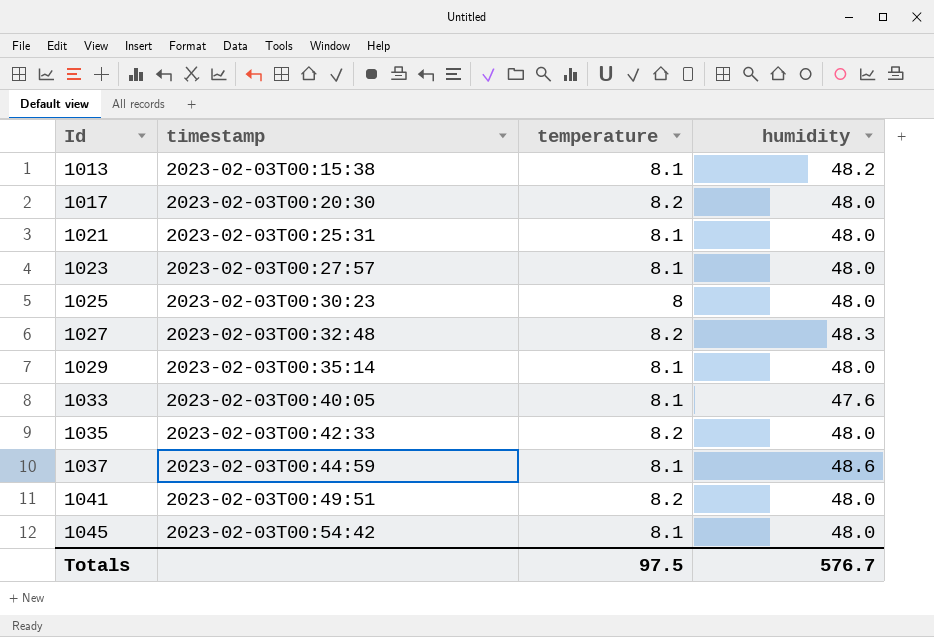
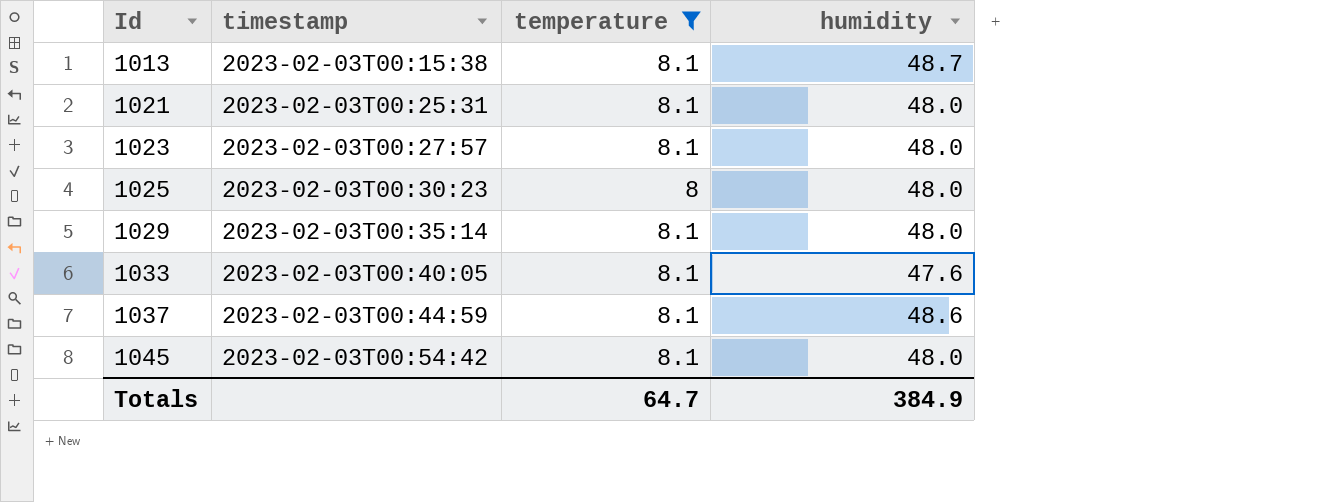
filter: none -> temperature != 8.2
1013 | humidity: 48.2 -> 48.7
Totals | temperature: 97.5 -> 64.7
Totals | humidity: 576.7 -> 384.9

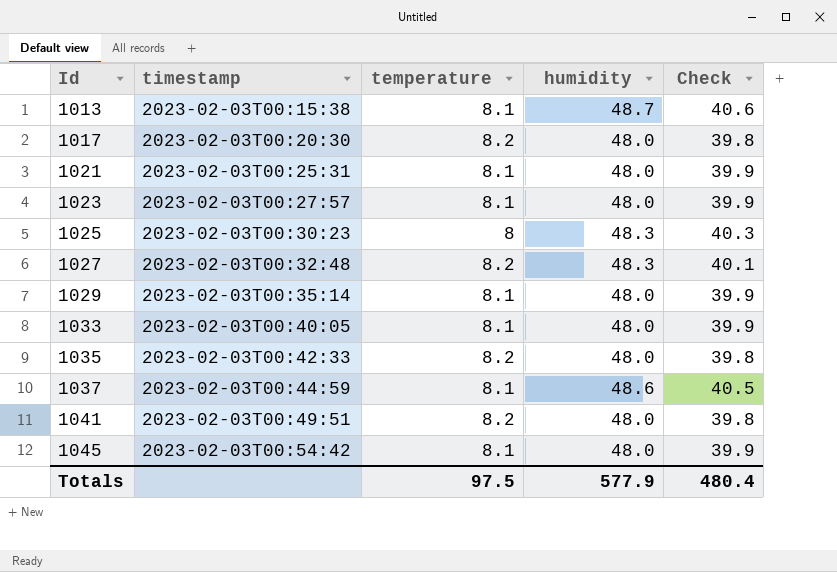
filter: temperature != 8.2 -> none
column Check | formula: none -> [humidity] - [temperature]
1025 | humidity: 48.0 -> 48.3
1033 | humidity: 47.6 -> 48.0
Totals | temperature: 64.7 -> 97.5
Totals | humidity: 384.9 -> 577.9

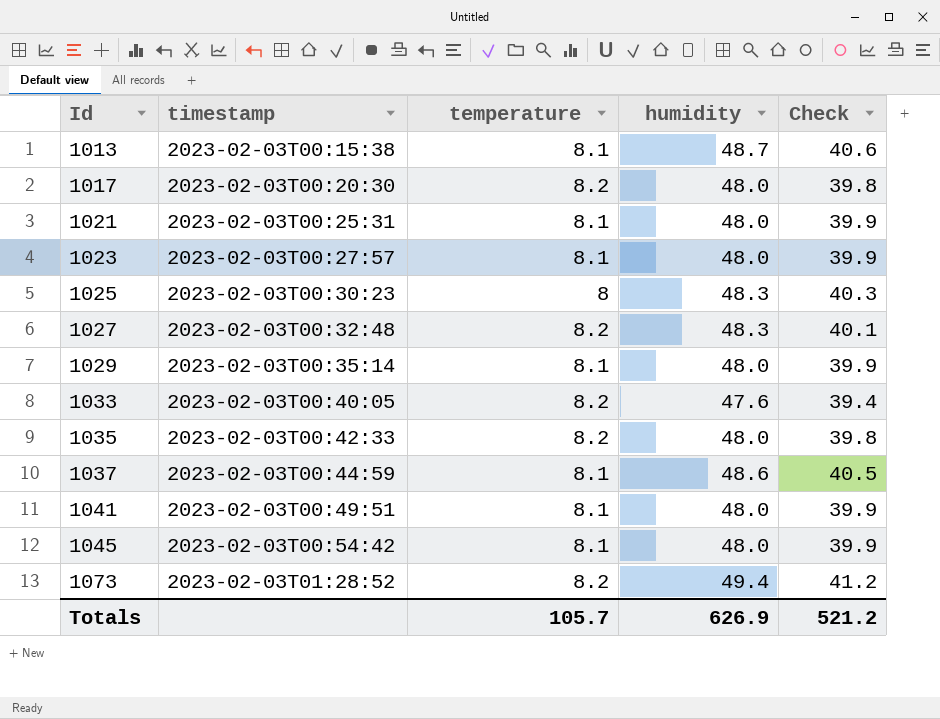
1033 | temperature: 8.1 -> 8.2
1033 | humidity: 48.0 -> 47.6
1033 | Check: 39.9 -> 39.4
1041 | temperature: 8.2 -> 8.1
1041 | Check: 39.8 -> 39.9
row 1073: none -> 2023-02-03T01:28:52 | 8.2 | 49.4 | 41.2
Totals | temperature: 97.5 -> 105.7
Totals | humidity: 577.9 -> 626.9
Totals | Check: 480.4 -> 521.2

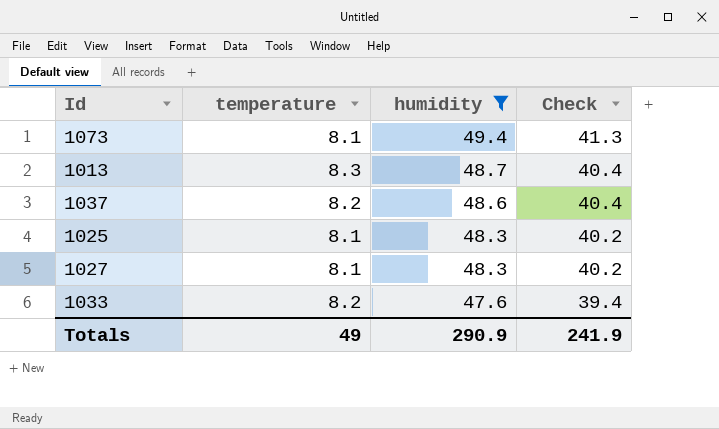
filter: none -> humidity != 48.0
row order: Id ascending -> humidity descending
column timestamp | position: 2 -> none
1073 | temperature: 8.2 -> 8.1
1073 | Check: 41.2 -> 41.3
1013 | temperature: 8.1 -> 8.3
1013 | Check: 40.6 -> 40.4
1037 | temperature: 8.1 -> 8.2
1037 | Check: 40.5 -> 40.4
1025 | temperature: 8 -> 8.1
1025 | Check: 40.3 -> 40.2
1027 | temperature: 8.2 -> 8.1
1027 | Check: 40.1 -> 40.2
Totals | temperature: 105.7 -> 49
Totals | humidity: 626.9 -> 290.9
Totals | Check: 521.2 -> 241.9

